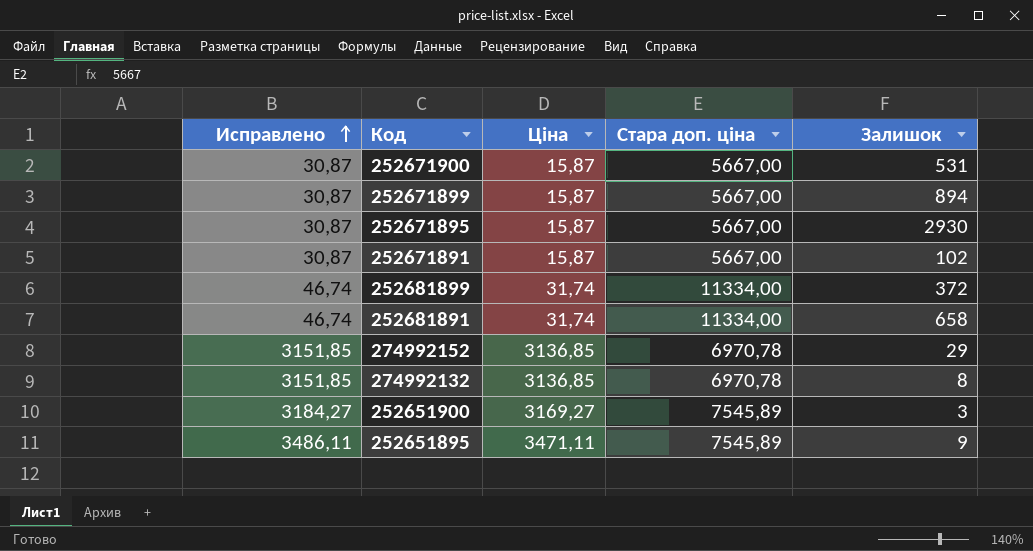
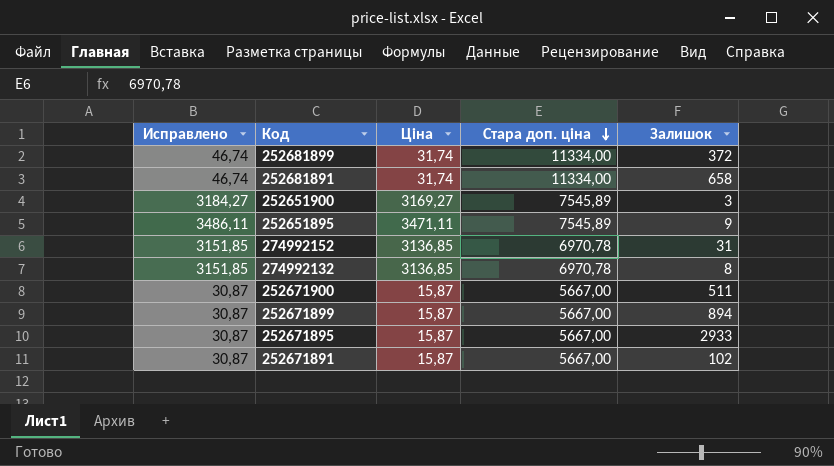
row order: Исправлено ascending -> Стара доп. ціна descending
274992152 | Залишок: 29 -> 31
252671900 | Залишок: 531 -> 511
252671895 | Залишок: 2930 -> 2933

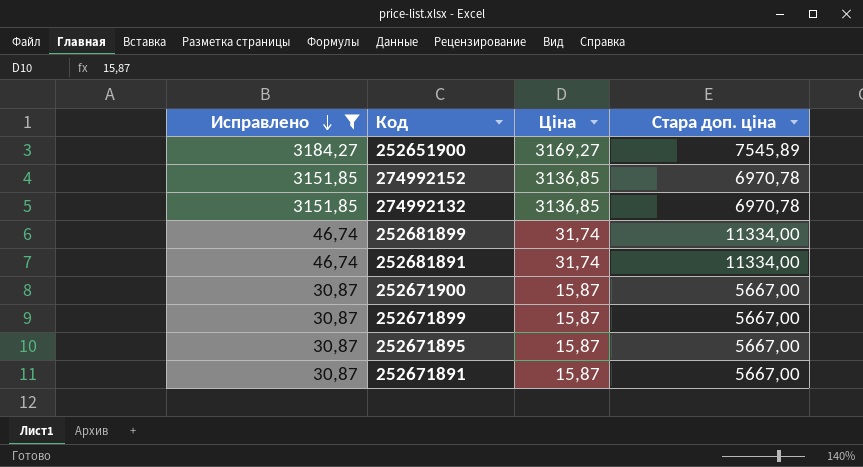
filter: none -> Исправлено != 3486,11
row order: Стара доп. ціна descending -> Исправлено descending
column Залишок | position: 5 -> none

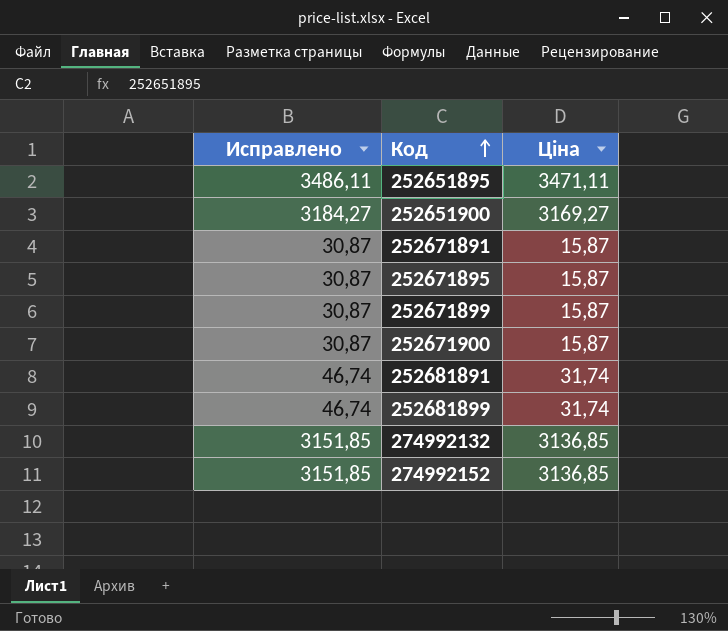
filter: Исправлено != 3486,11 -> none
row order: Исправлено descending -> Код ascending
column Стара доп. ціна | position: 4 -> none

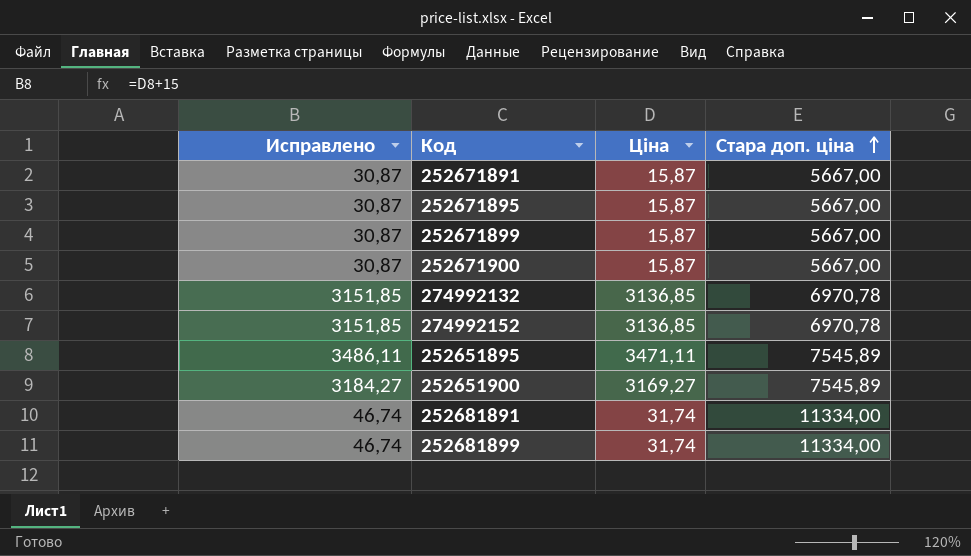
row order: Код ascending -> Стара доп. ціна ascending
column Стара доп. ціна | position: none -> 4

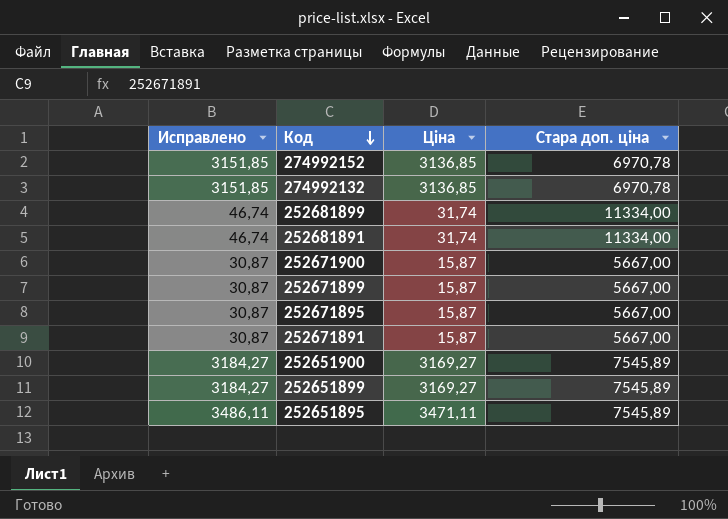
row order: Стара доп. ціна ascending -> Код descending
row 252651899: none -> 3184,27 | 3169,27 | 7545,89

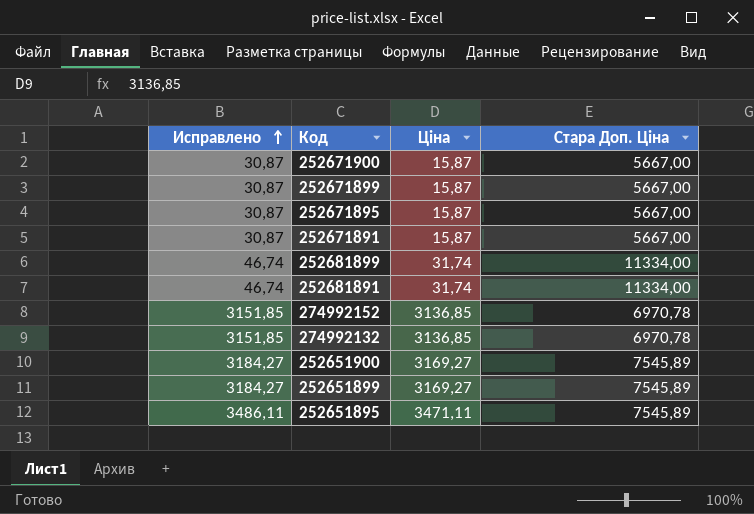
row order: Код descending -> Исправлено ascending
column name: Стара доп. ціна -> Стара Доп. Ціна

